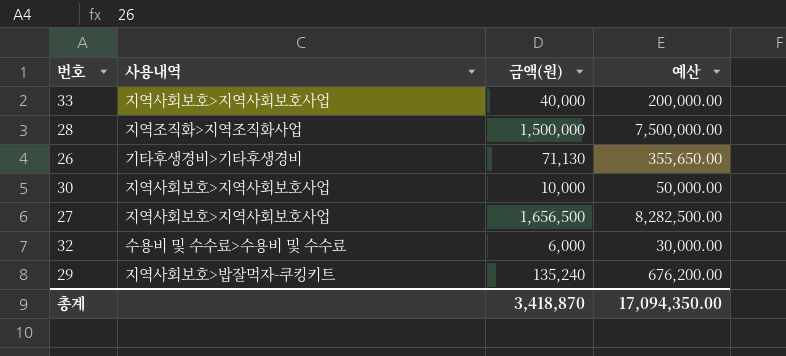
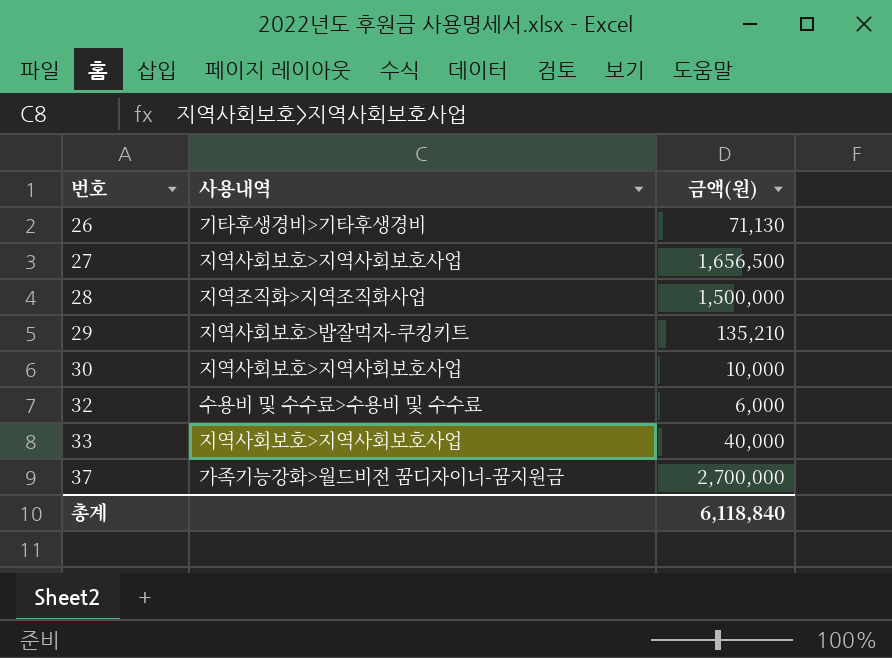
row order: none -> 번호 ascending
column 예산 | formula: [금액(원)] * 5 -> none
29 | 금액(원): 135,240 -> 135,210
row 37: none -> 가족기능강화>월드비전 꿈디자이너-꿈지원금 | 2,700,000
총계 | 금액(원): 3,418,870 -> 6,118,840

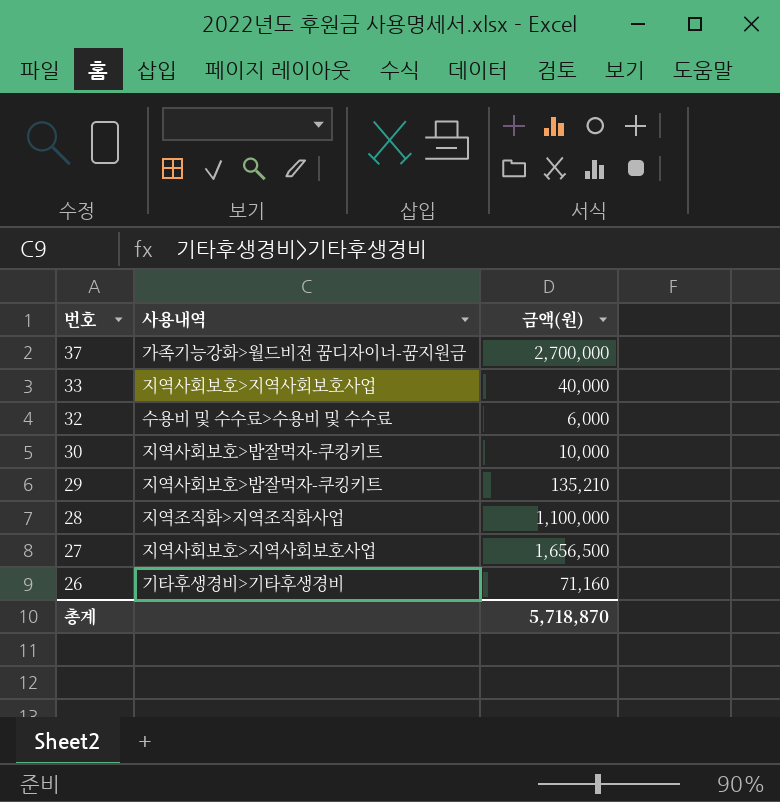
row order: 번호 ascending -> 번호 descending
30 | 사용내역: 지역사회보호>지역사회보호사업 -> 지역사회보호>밥잘먹자-쿠킹키트
28 | 금액(원): 1,500,000 -> 1,100,000
26 | 금액(원): 71,130 -> 71,160
총계 | 금액(원): 6,118,840 -> 5,718,870

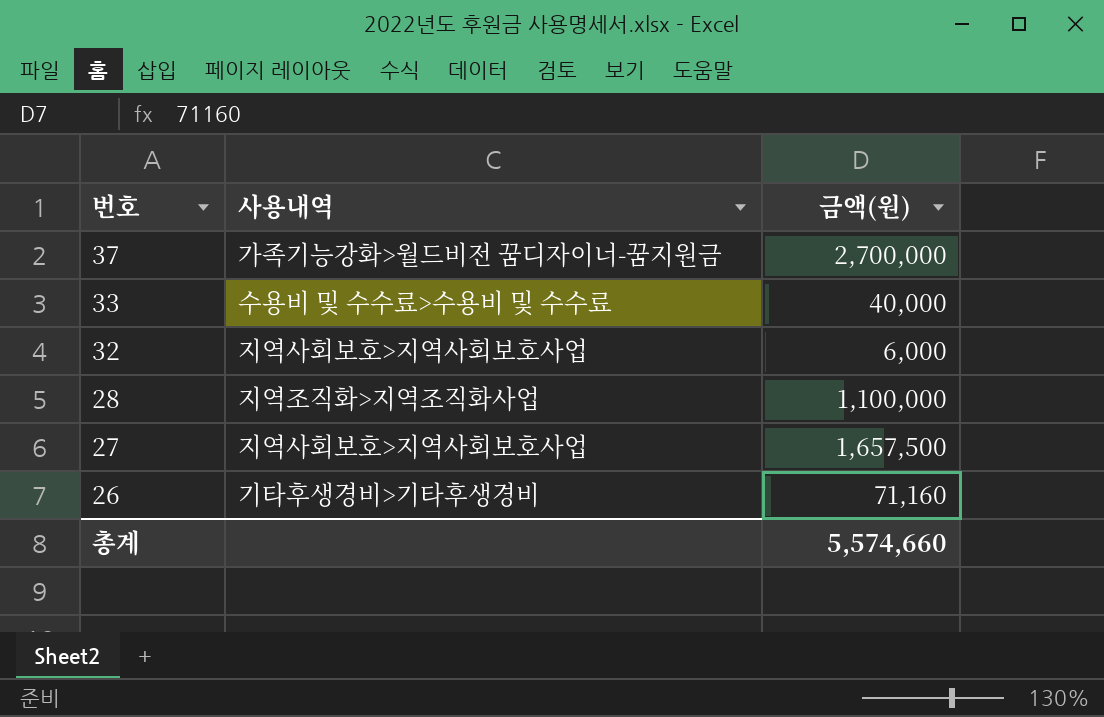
row 30: 지역사회보호>밥잘먹자-쿠킹키트 | 10,000 -> none
row 29: 지역사회보호>밥잘먹자-쿠킹키트 | 135,210 -> none
33 | 사용내역: 지역사회보호>지역사회보호사업 -> 수용비 및 수수료>수용비 및 수수료
32 | 사용내역: 수용비 및 수수료>수용비 및 수수료 -> 지역사회보호>지역사회보호사업
27 | 금액(원): 1,656,500 -> 1,657,500
총계 | 금액(원): 5,718,870 -> 5,574,660

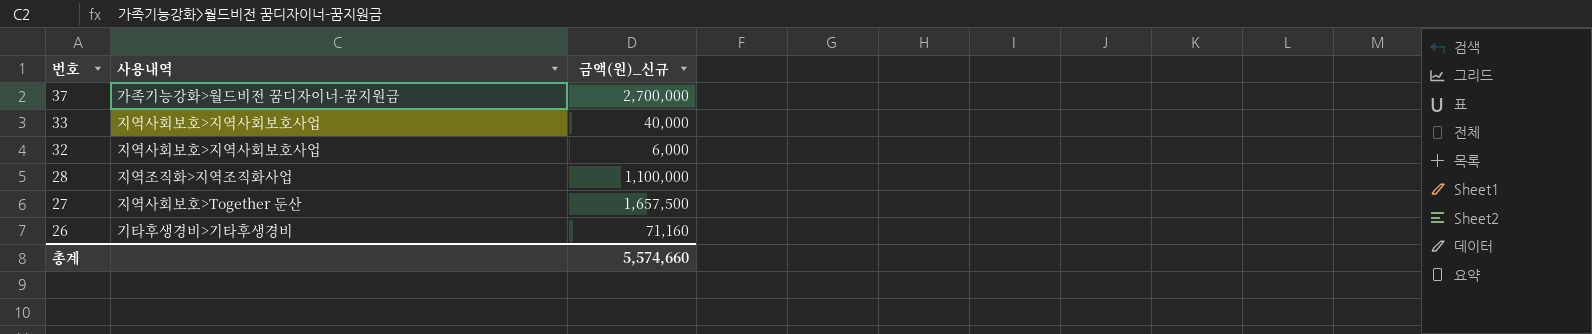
column name: 금액(원) -> 금액(원)_신규
33 | 사용내역: 수용비 및 수수료>수용비 및 수수료 -> 지역사회보호>지역사회보호사업
27 | 사용내역: 지역사회보호>지역사회보호사업 -> 지역사회보호>Together 둔산

